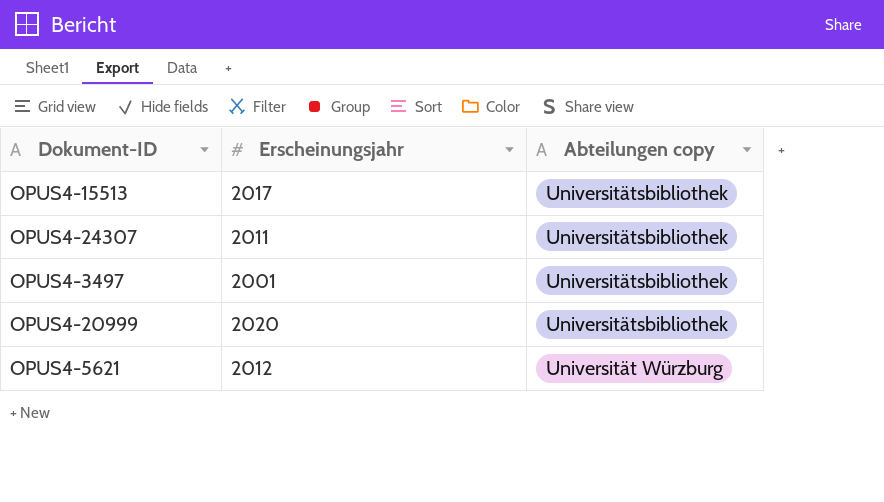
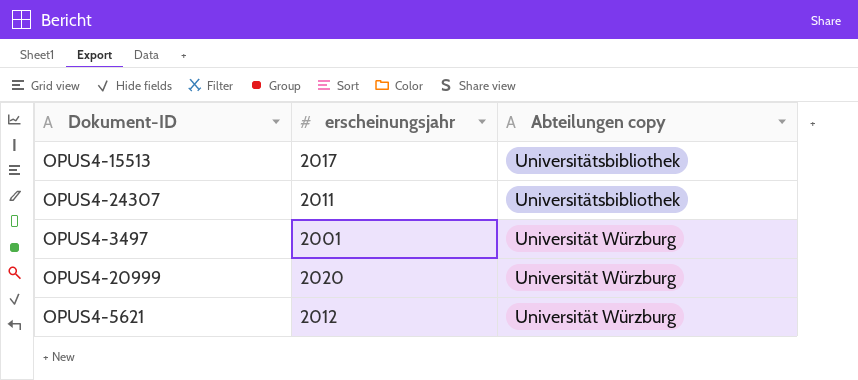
column name: Erscheinungsjahr -> erscheinungsjahr
OPUS4-3497 | Abteilungen copy: Universitätsbibliothek -> Universität Würzburg
OPUS4-20999 | Abteilungen copy: Universitätsbibliothek -> Universität Würzburg

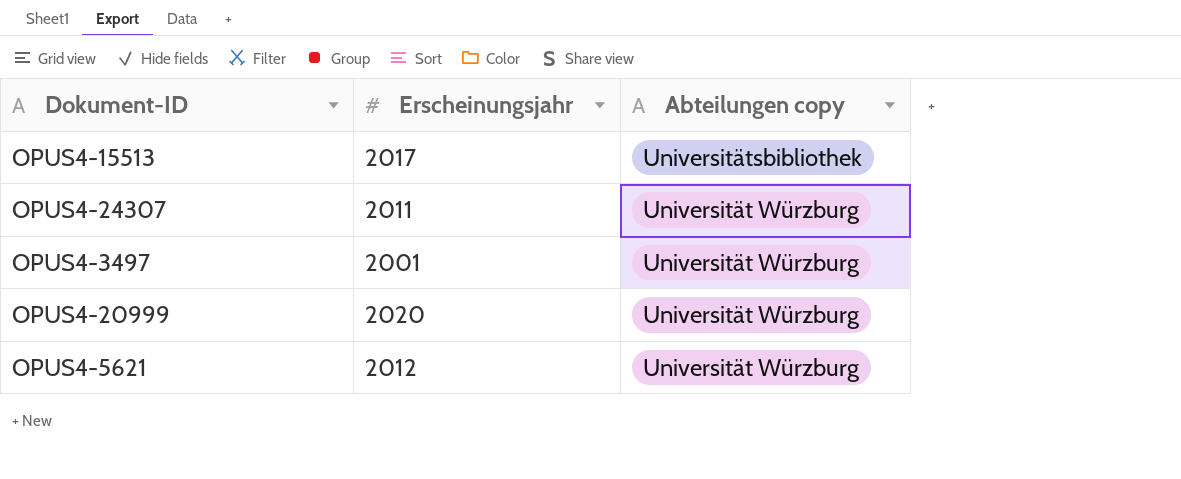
column name: erscheinungsjahr -> Erscheinungsjahr
OPUS4-24307 | Abteilungen copy: Universitätsbibliothek -> Universität Würzburg

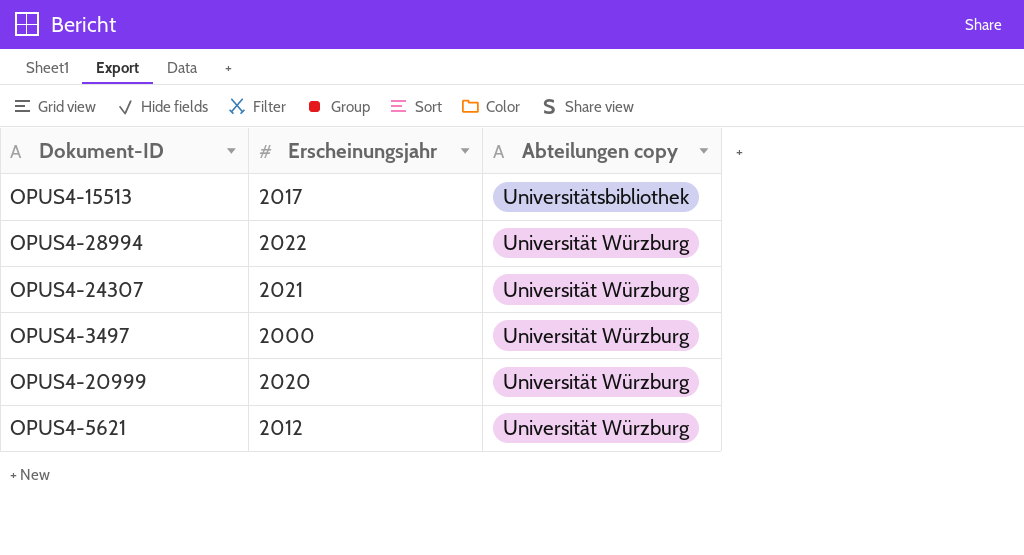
row OPUS4-28994: none -> 2022 | Universität Würzburg
OPUS4-24307 | Erscheinungsjahr: 2011 -> 2021
OPUS4-3497 | Erscheinungsjahr: 2001 -> 2000

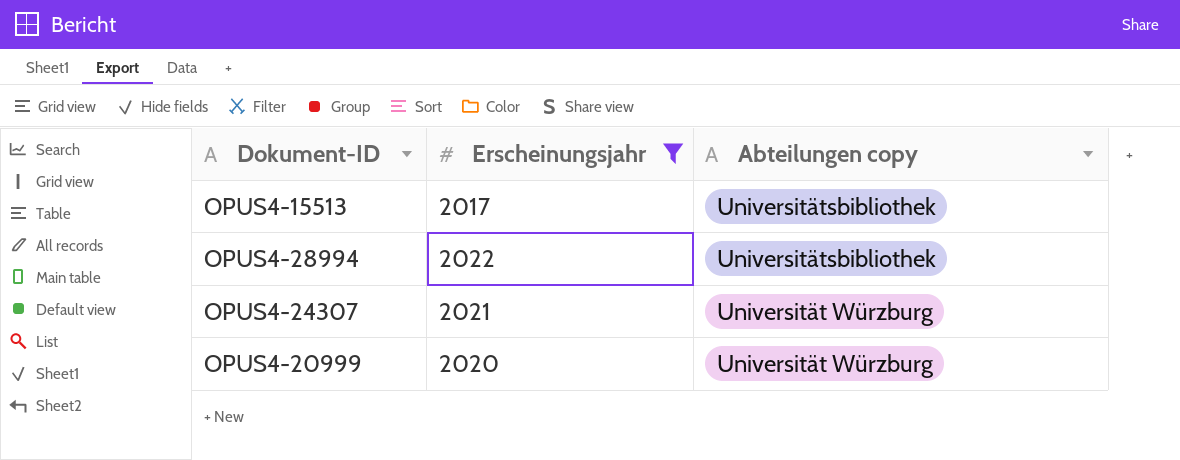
filter: none -> Erscheinungsjahr >= 2017
OPUS4-28994 | Abteilungen copy: Universität Würzburg -> Universitätsbibliothek

